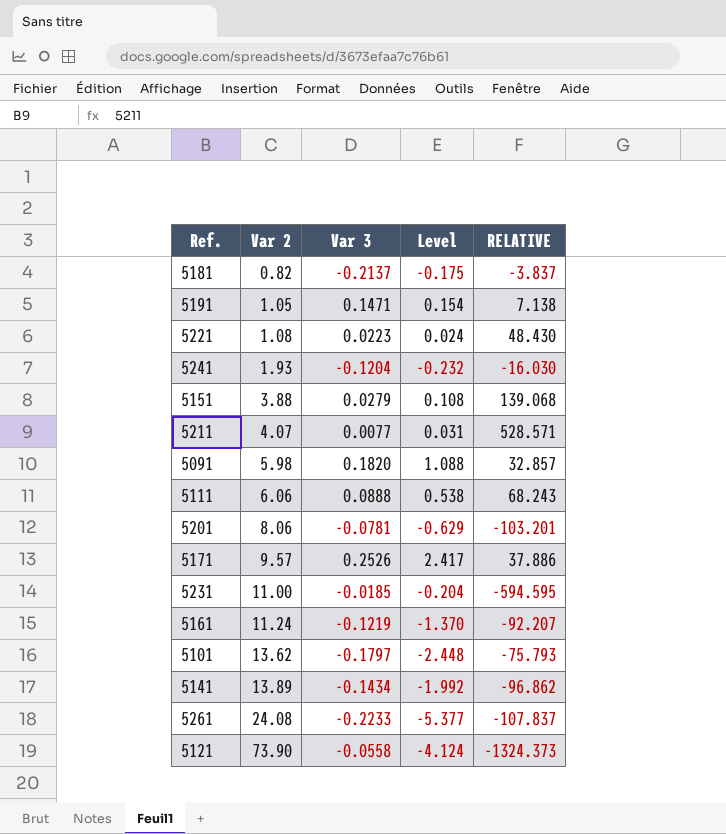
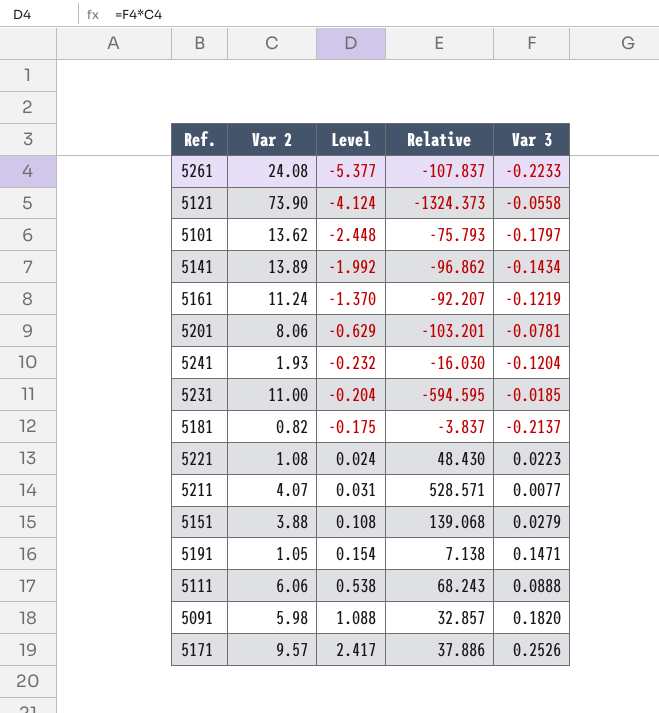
row order: Var 2 ascending -> Level ascending
column name: RELATIVE -> Relative
column Var 3 | position: 3 -> 5

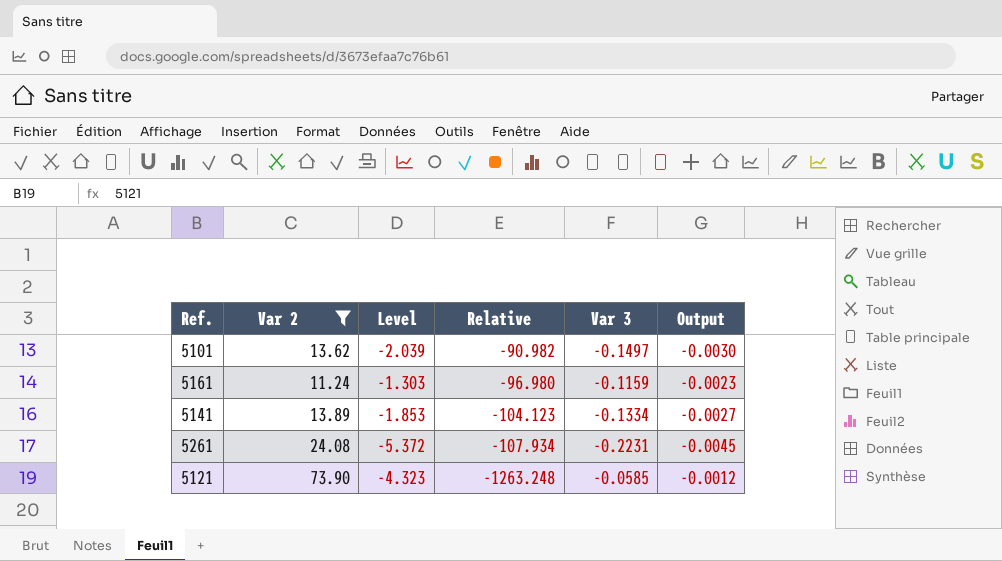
filter: none -> Var 2 >= 11.24
row order: Level ascending -> Relative descending
column Output | formula: none -> [Var 3] * 0.02
5101 | Level: -2.448 -> -2.039
5101 | Relative: -75.793 -> -90.982
5101 | Var 3: -0.1797 -> -0.1497
5161 | Level: -1.370 -> -1.303
5161 | Relative: -92.207 -> -96.980
5161 | Var 3: -0.1219 -> -0.1159
5141 | Level: -1.992 -> -1.853
5141 | Relative: -96.862 -> -104.123
5141 | Var 3: -0.1434 -> -0.1334
5261 | Level: -5.377 -> -5.372
5261 | Relative: -107.837 -> -107.934
5261 | Var 3: -0.2233 -> -0.2231
5121 | Level: -4.124 -> -4.323
5121 | Relative: -1324.373 -> -1263.248
5121 | Var 3: -0.0558 -> -0.0585

